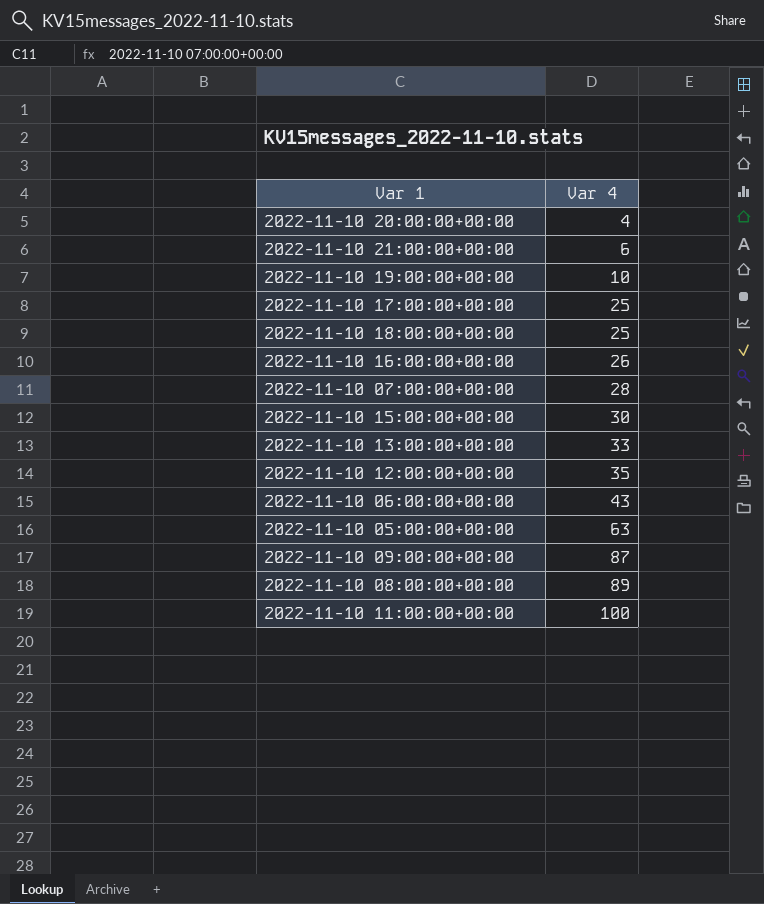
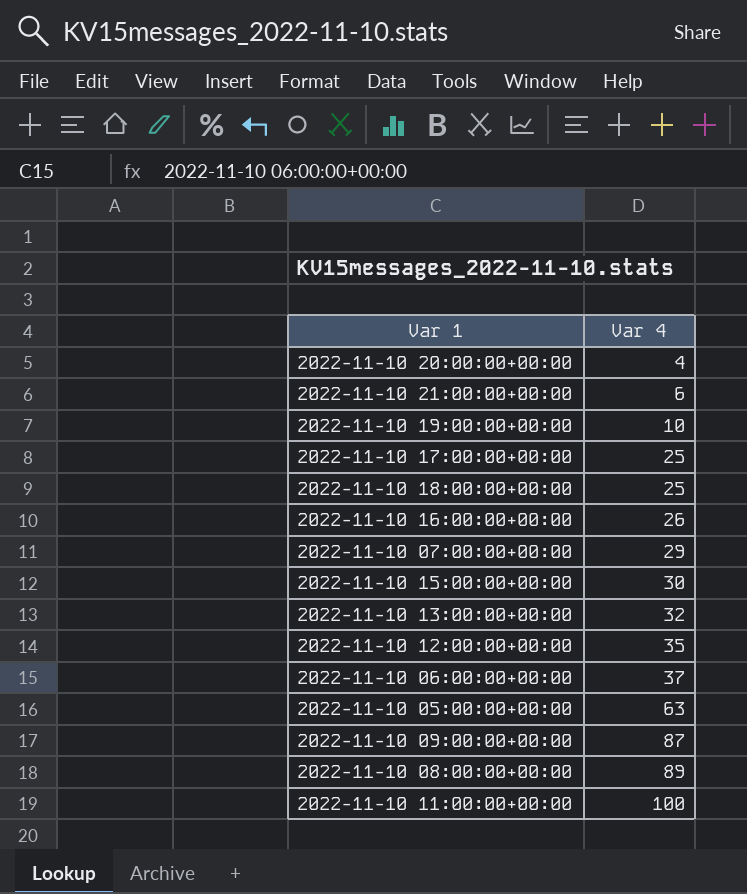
2022-11-10 07:00:00+00:00 | Var 4: 28 -> 29
2022-11-10 13:00:00+00:00 | Var 4: 33 -> 32
2022-11-10 06:00:00+00:00 | Var 4: 43 -> 37

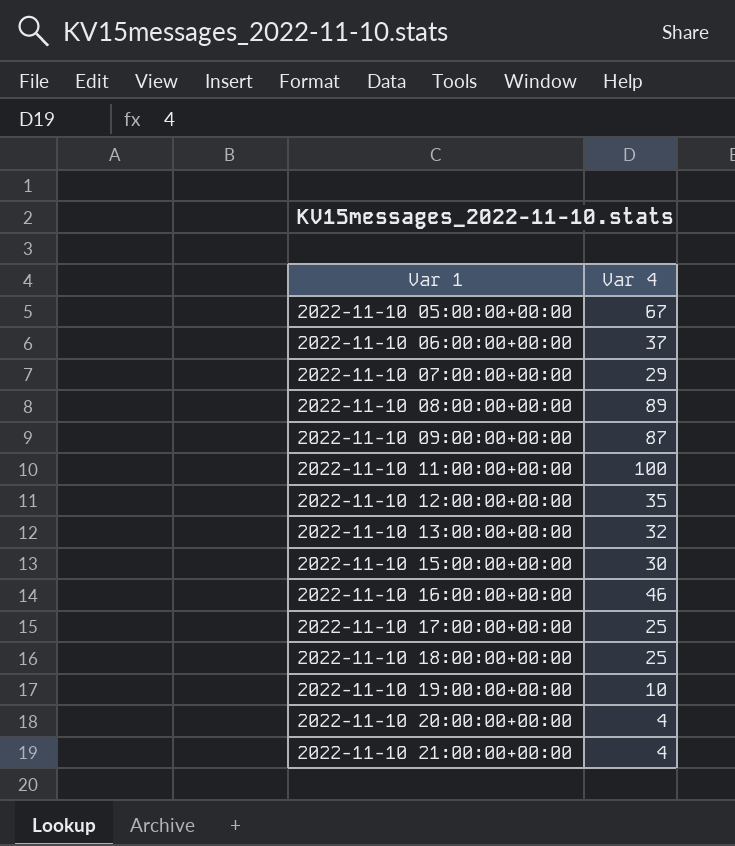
row order: Var 4 ascending -> Var 1 ascending
2022-11-10 05:00:00+00:00 | Var 4: 63 -> 67
2022-11-10 16:00:00+00:00 | Var 4: 26 -> 46
2022-11-10 21:00:00+00:00 | Var 4: 6 -> 4

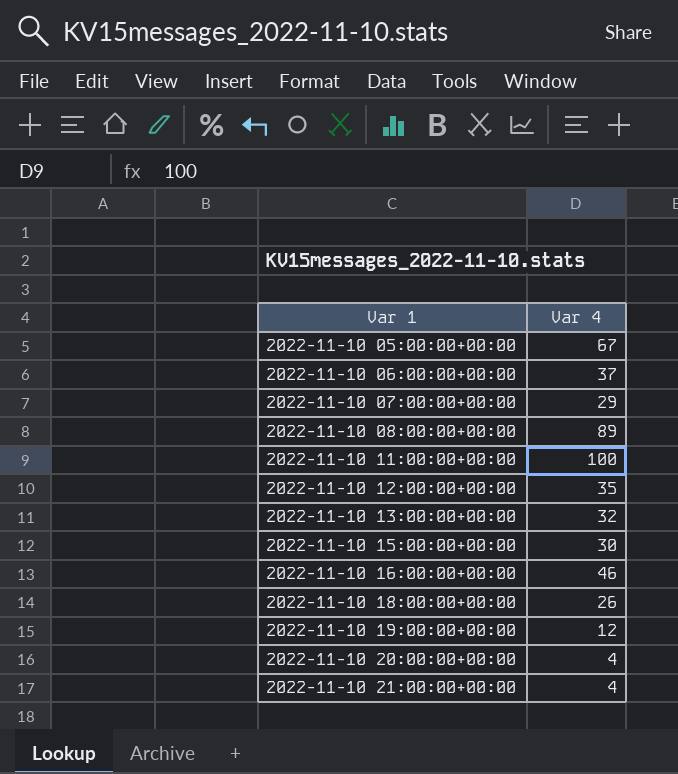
row 2022-11-10 09:00:00+00:00: 87 -> none
row 2022-11-10 17:00:00+00:00: 25 -> none
2022-11-10 18:00:00+00:00 | Var 4: 25 -> 26
2022-11-10 19:00:00+00:00 | Var 4: 10 -> 12

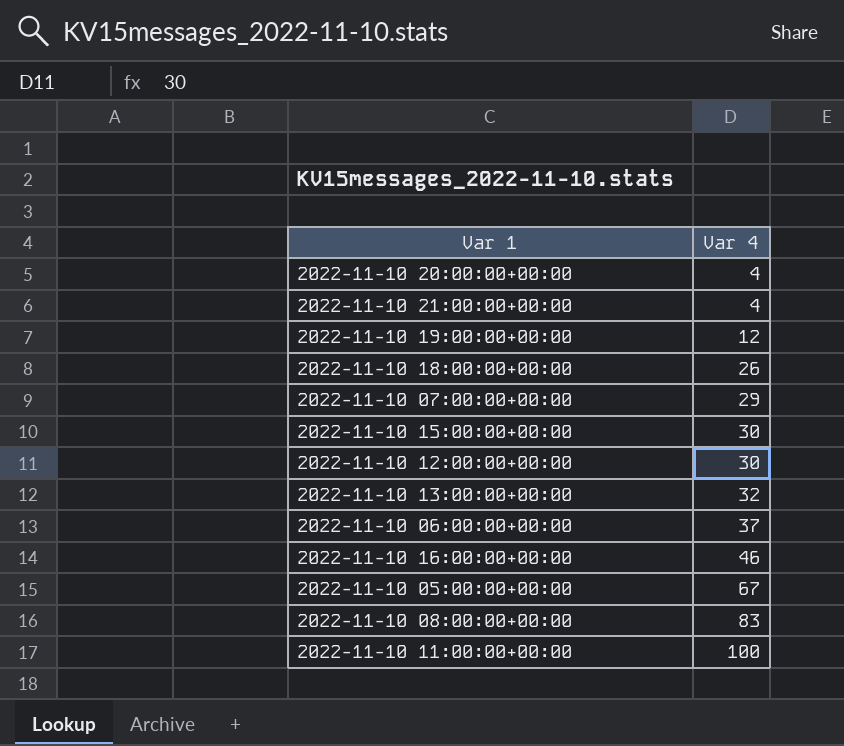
row order: Var 1 ascending -> Var 4 ascending
2022-11-10 12:00:00+00:00 | Var 4: 35 -> 30
2022-11-10 08:00:00+00:00 | Var 4: 89 -> 83

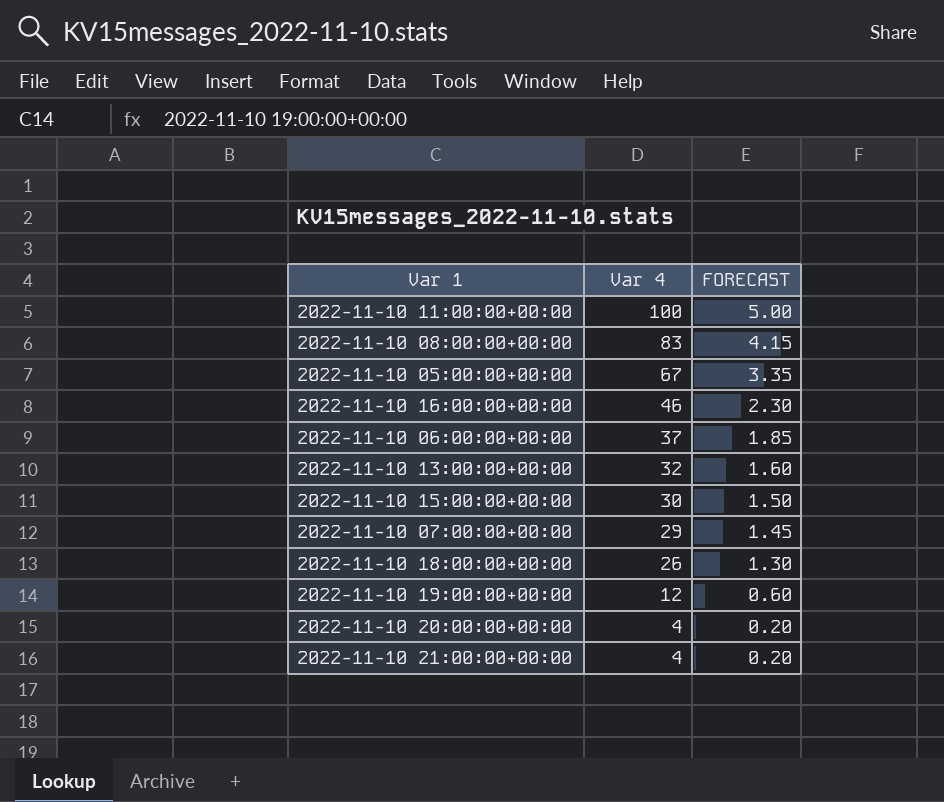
row order: Var 4 ascending -> Var 4 descending
column FORECAST | formula: none -> [Var 4] * 0.05
row 2022-11-10 12:00:00+00:00: 30 -> none

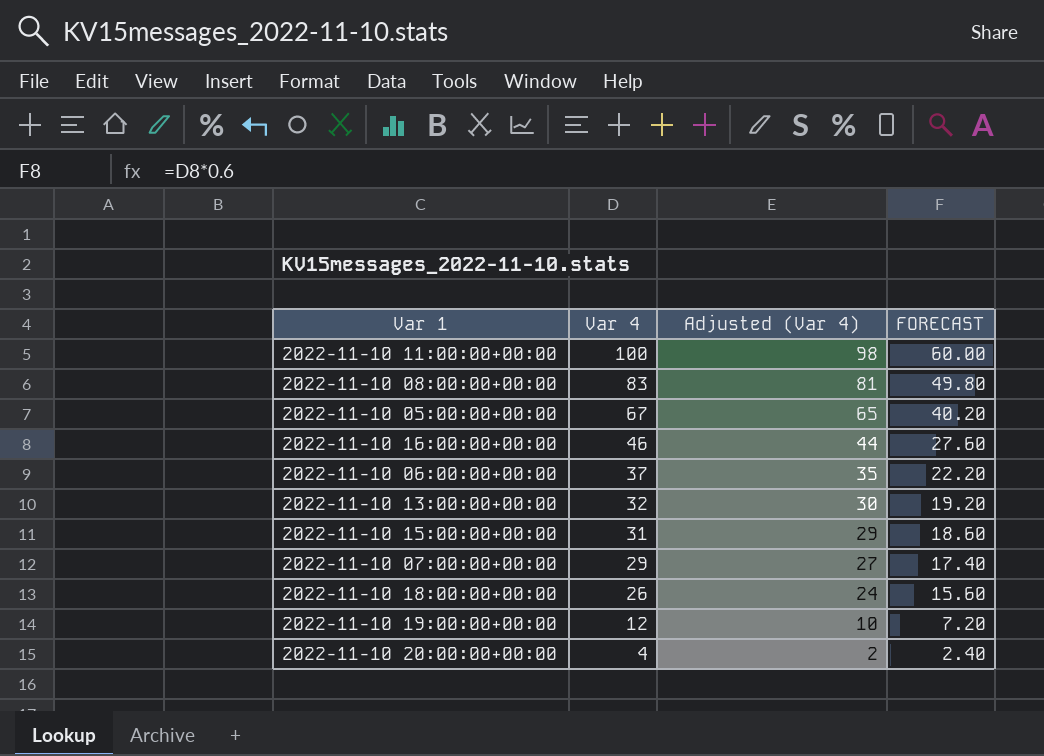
column Adjusted (Var 4) | formula: none -> [Var 4] - 2
column FORECAST | formula: [Var 4] * 0.05 -> [Var 4] * 0.6
row 2022-11-10 21:00:00+00:00: 4 | 0.20 -> none
2022-11-10 15:00:00+00:00 | Var 4: 30 -> 31

